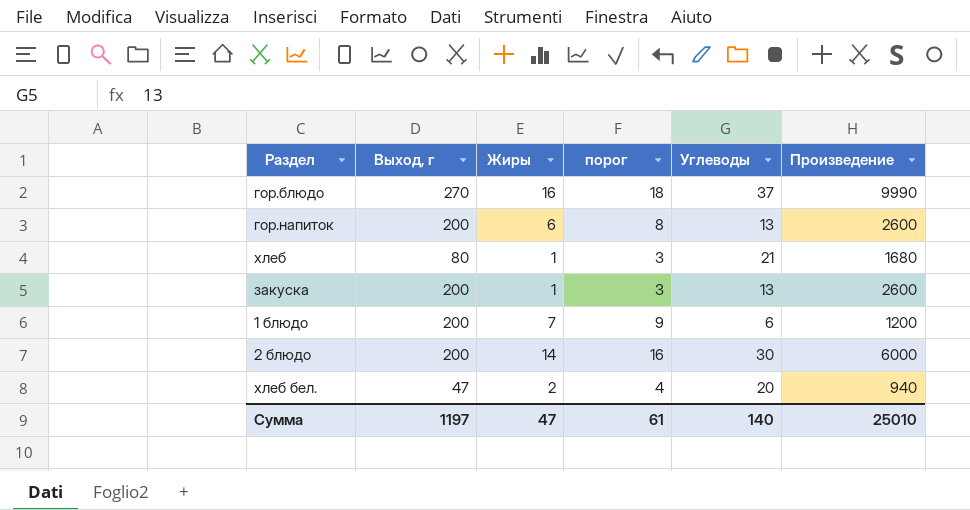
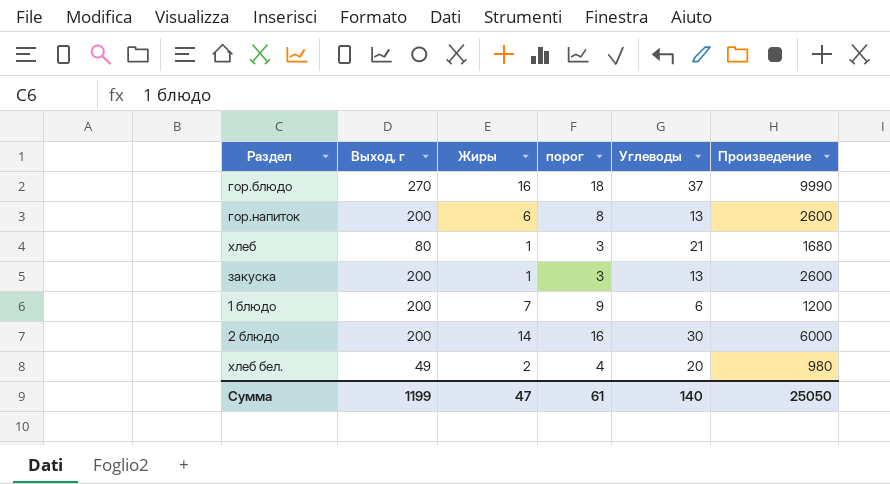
хлеб бел. | Выход, г: 47 -> 49
хлеб бел. | Произведение: 940 -> 980
Сумма | Выход, г: 1197 -> 1199
Сумма | Произведение: 25010 -> 25050

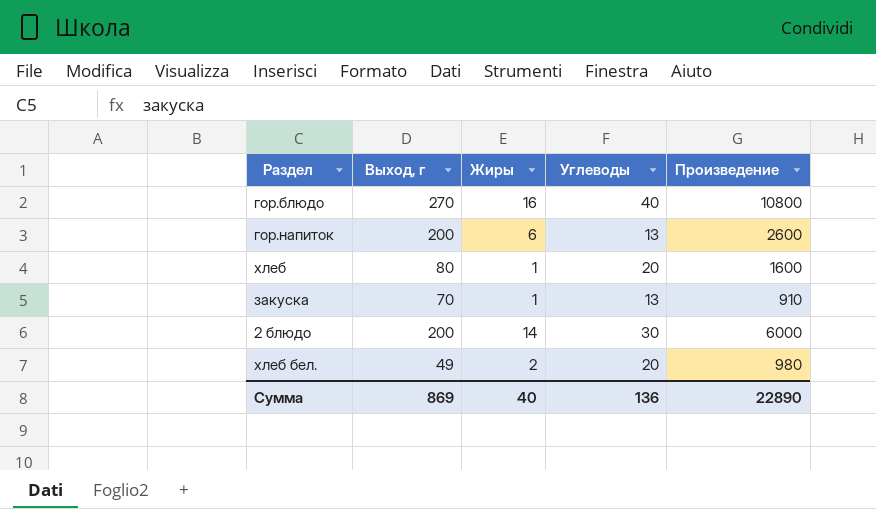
column порог | formula: [Жиры] + 2 -> none
row 1 блюдо: 200 | 7 | 9 | 6 | 1200 -> none
гор.блюдо | Углеводы: 37 -> 40
гор.блюдо | Произведение: 9990 -> 10800
хлеб | Углеводы: 21 -> 20
хлеб | Произведение: 1680 -> 1600
закуска | Выход, г: 200 -> 70
закуска | Произведение: 2600 -> 910
Сумма | Выход, г: 1199 -> 869
Сумма | Жиры: 47 -> 40
Сумма | Углеводы: 140 -> 136
Сумма | Произведение: 25050 -> 22890

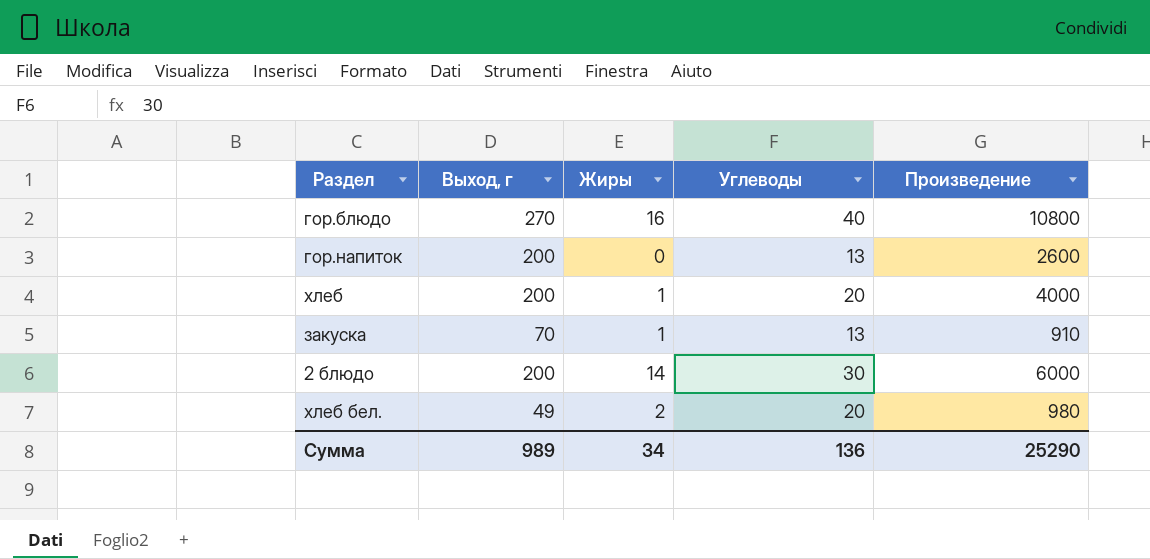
гор.напиток | Жиры: 6 -> 0
хлеб | Выход, г: 80 -> 200
хлеб | Произведение: 1600 -> 4000
Сумма | Выход, г: 869 -> 989
Сумма | Жиры: 40 -> 34
Сумма | Произведение: 22890 -> 25290

